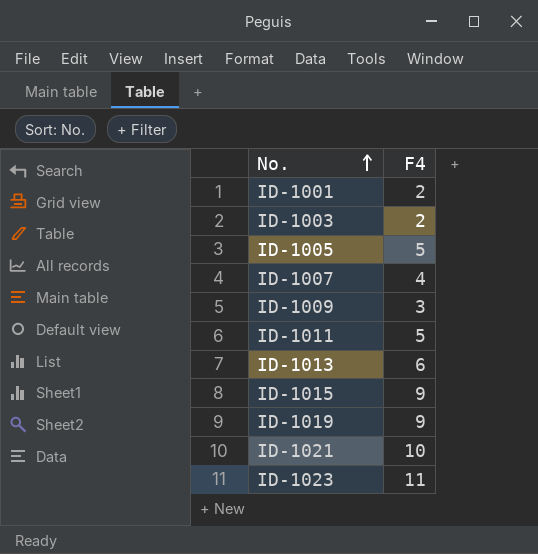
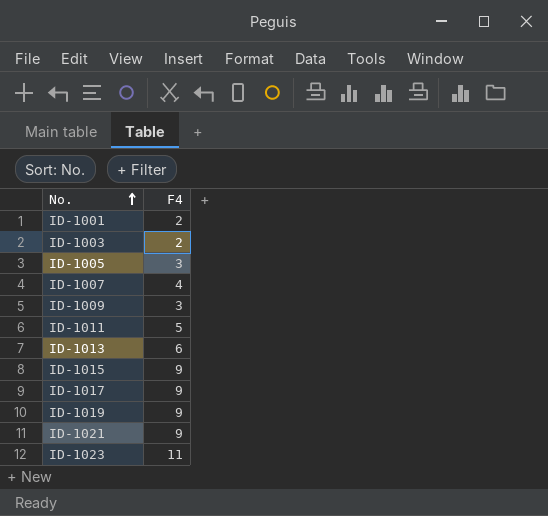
ID-1005 | F4: 5 -> 3
row ID-1017: none -> 9
ID-1021 | F4: 10 -> 9

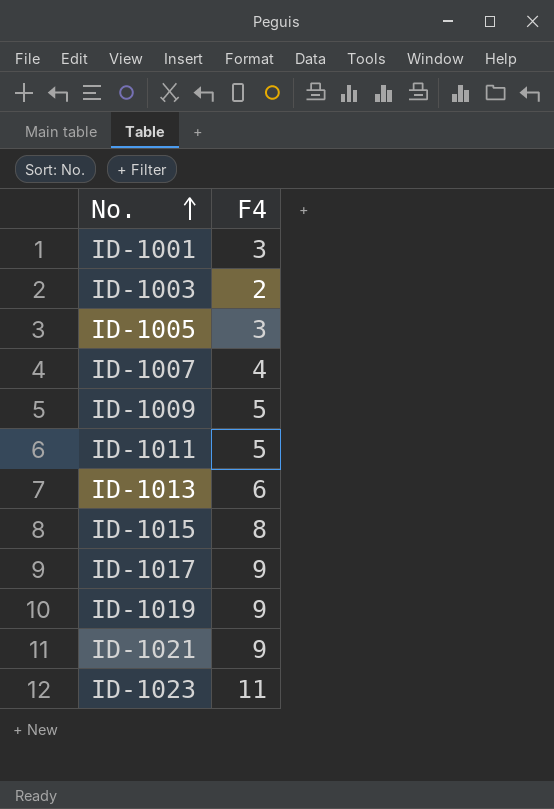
ID-1001 | F4: 2 -> 3
ID-1009 | F4: 3 -> 5
ID-1015 | F4: 9 -> 8

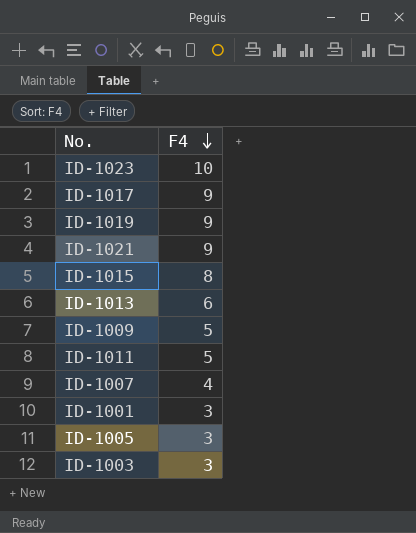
row order: No. ascending -> F4 descending
ID-1023 | F4: 11 -> 10
ID-1003 | F4: 2 -> 3

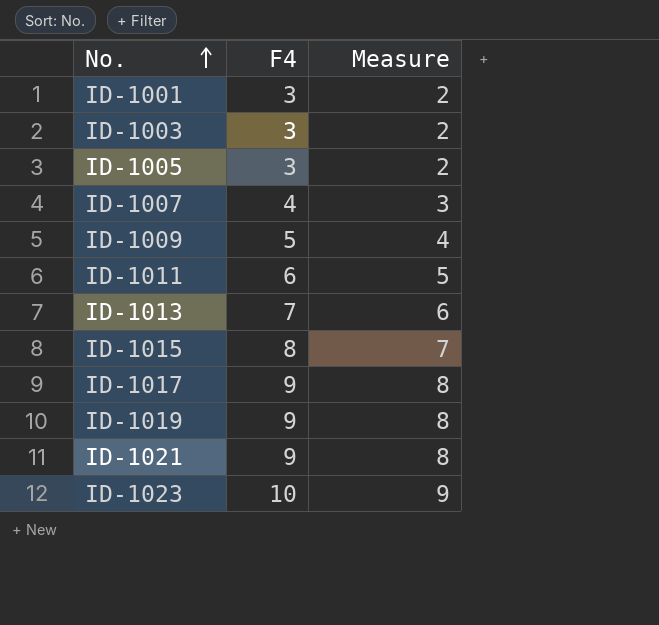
row order: F4 descending -> No. ascending
column Measure | formula: none -> [F4] - 1
ID-1011 | F4: 5 -> 6
ID-1013 | F4: 6 -> 7

